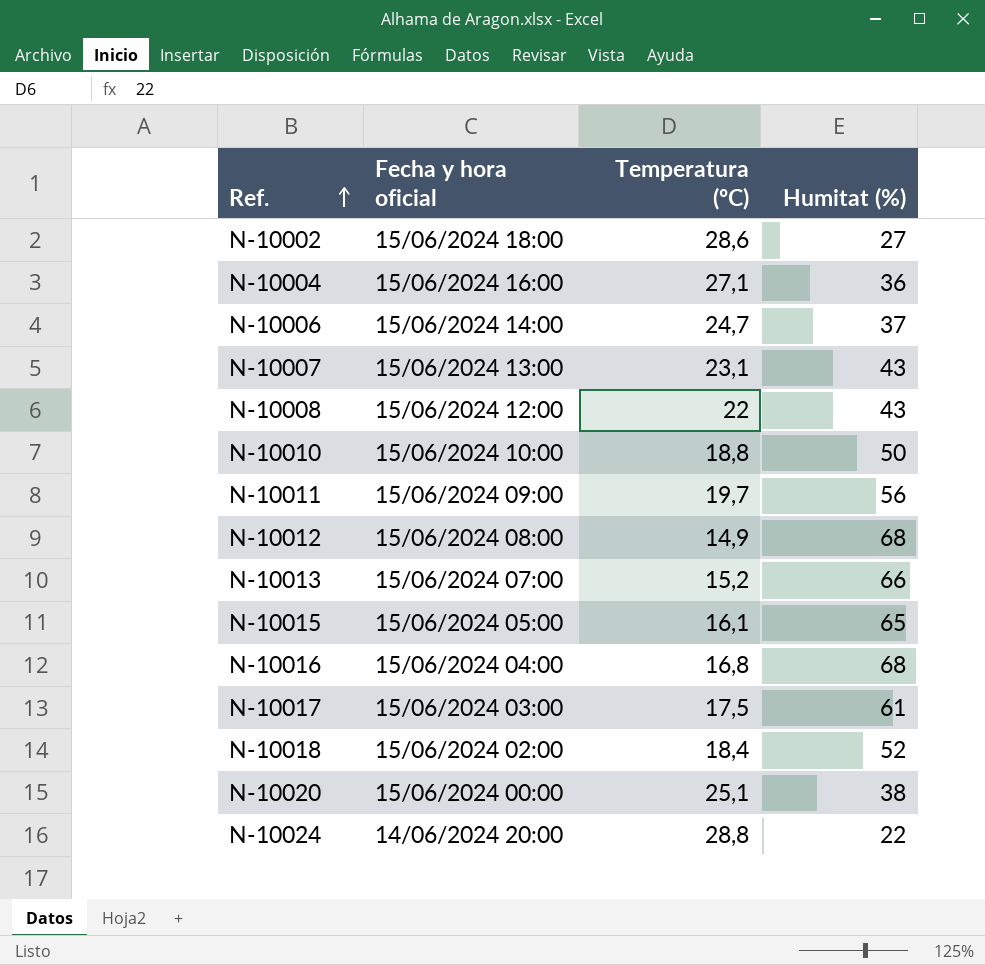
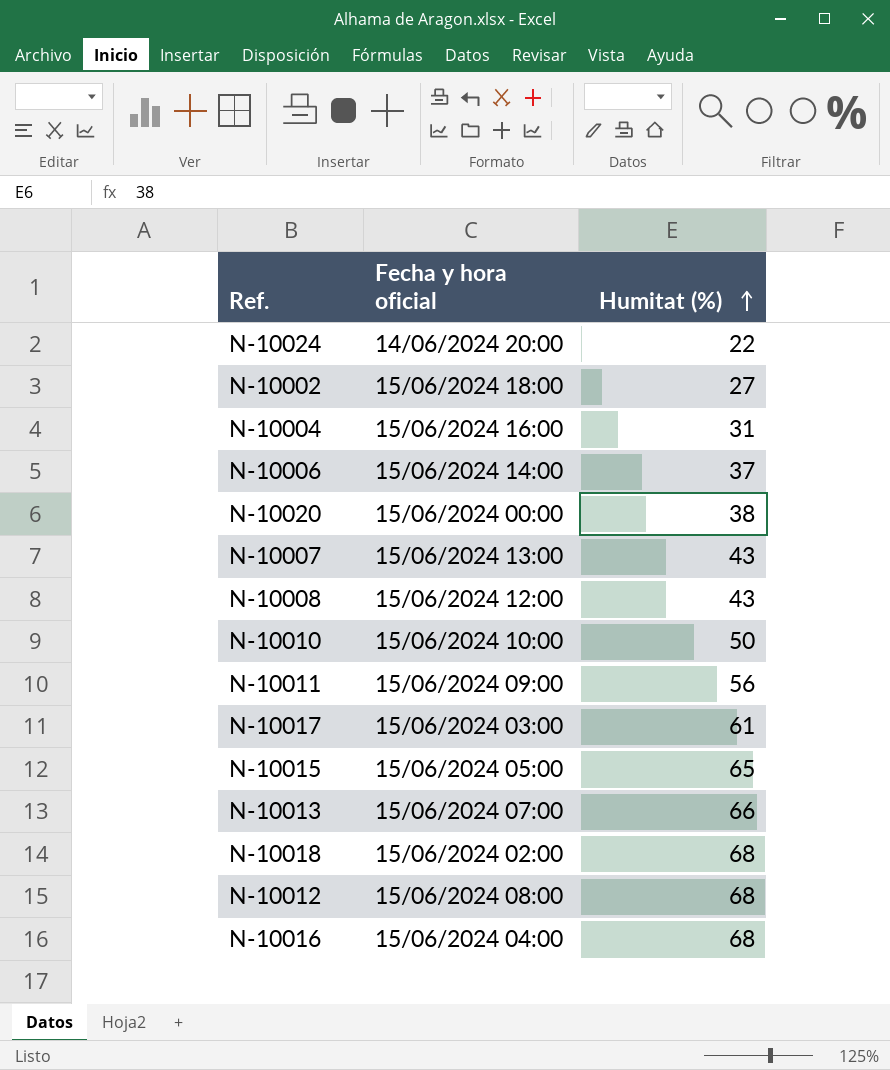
row order: Ref. ascending -> Humitat (%) ascending
column Temperatura (ºC) | position: 3 -> none
N-10004 | Humitat (%): 36 -> 31
N-10018 | Humitat (%): 52 -> 68

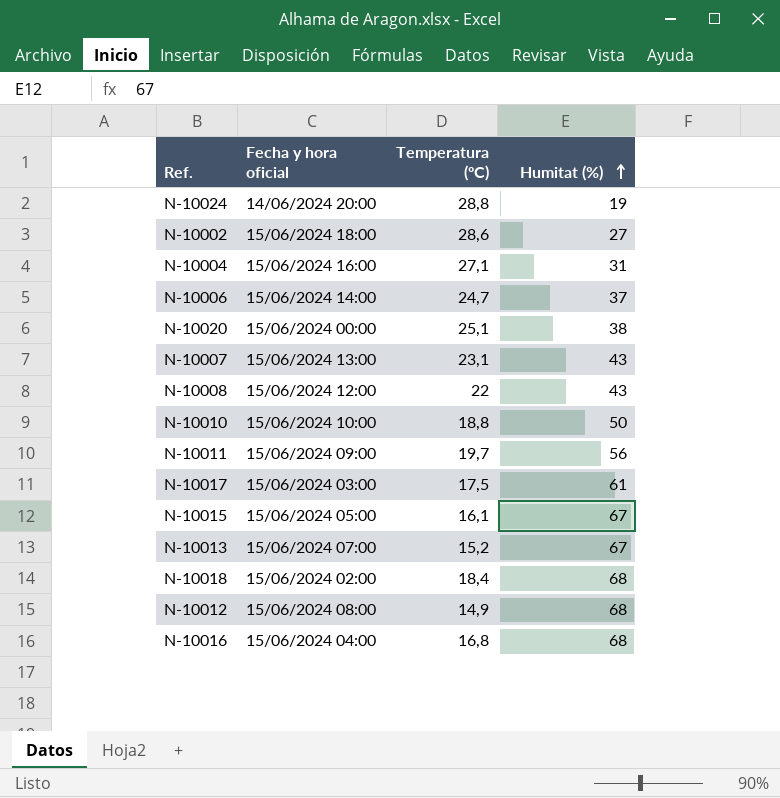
column Temperatura (ºC) | position: none -> 3
N-10024 | Humitat (%): 22 -> 19
N-10015 | Humitat (%): 65 -> 67
N-10013 | Humitat (%): 66 -> 67

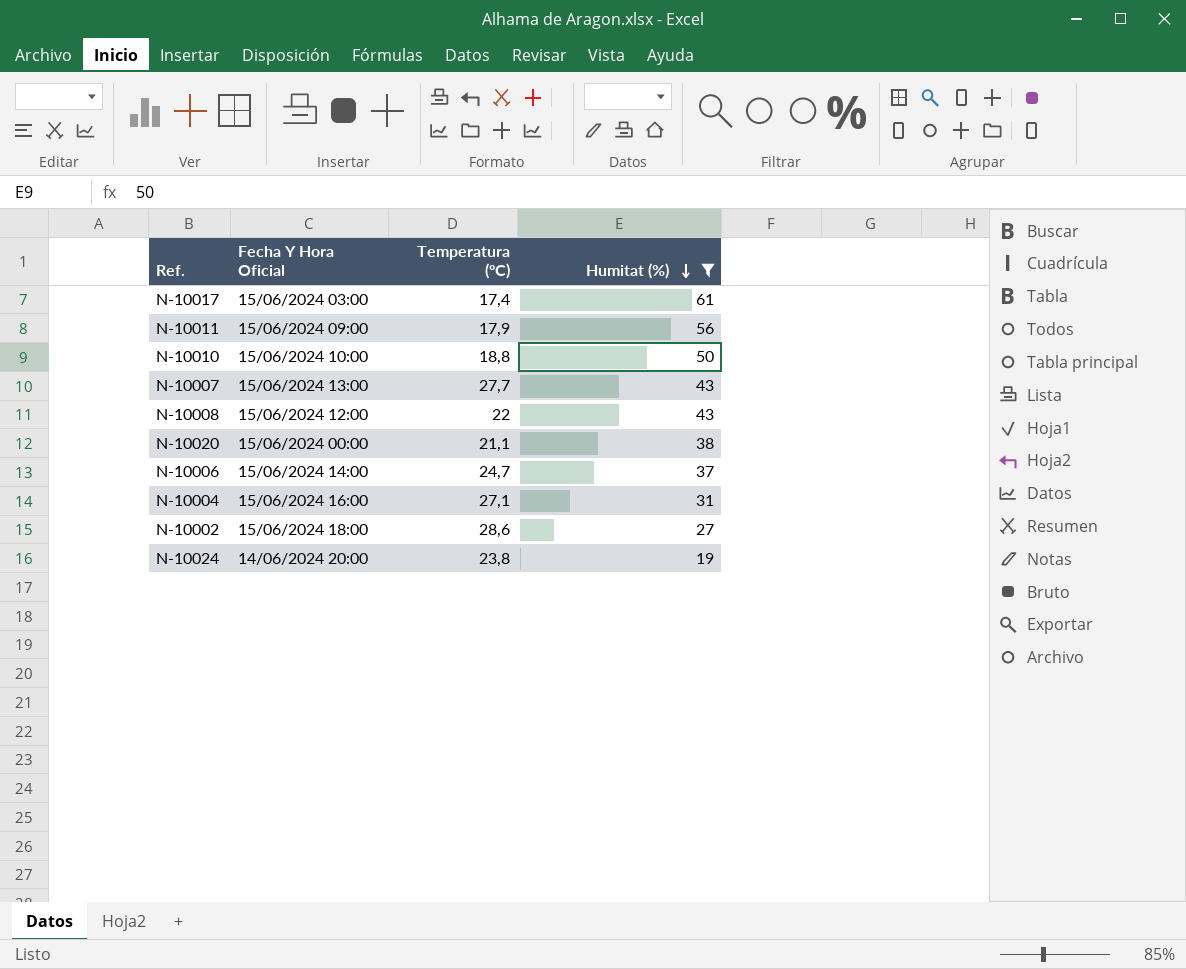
filter: none -> Humitat (%) <= 61
row order: Humitat (%) ascending -> Humitat (%) descending
column name: Fecha y hora oficial -> Fecha Y Hora Oficial
N-10017 | Temperatura (ºC): 17,5 -> 17,4
N-10011 | Temperatura (ºC): 19,7 -> 17,9
N-10007 | Temperatura (ºC): 23,1 -> 27,7
N-10020 | Temperatura (ºC): 25,1 -> 21,1
N-10024 | Temperatura (ºC): 28,8 -> 23,8

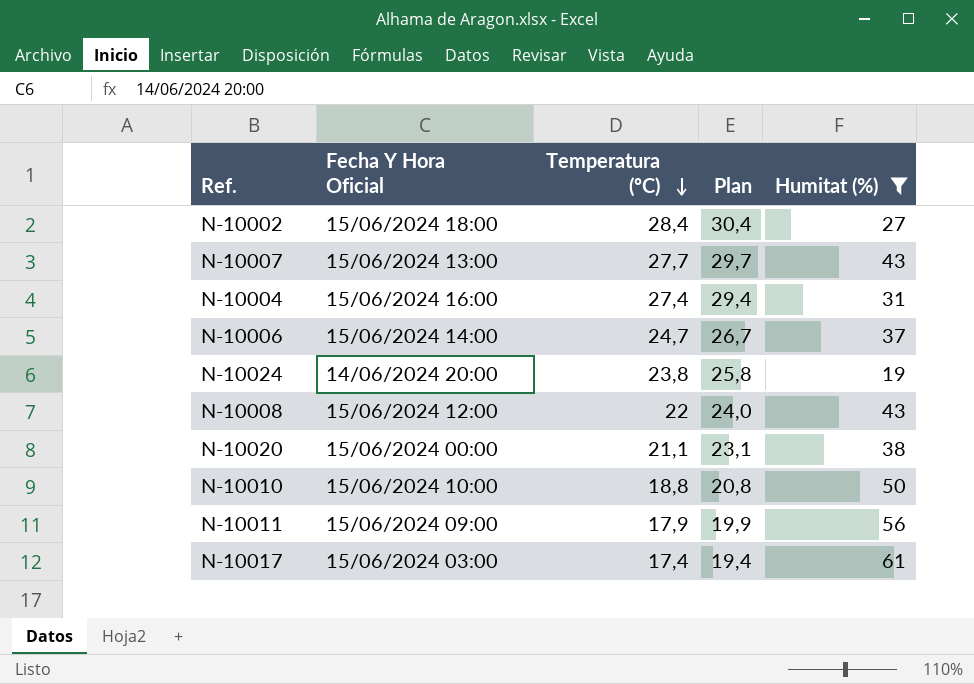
row order: Humitat (%) descending -> Temperatura (ºC) descending
column Plan | formula: none -> [Temperatura (ºC)] + 2
N-10002 | Temperatura (ºC): 28,6 -> 28,4
N-10004 | Temperatura (ºC): 27,1 -> 27,4

